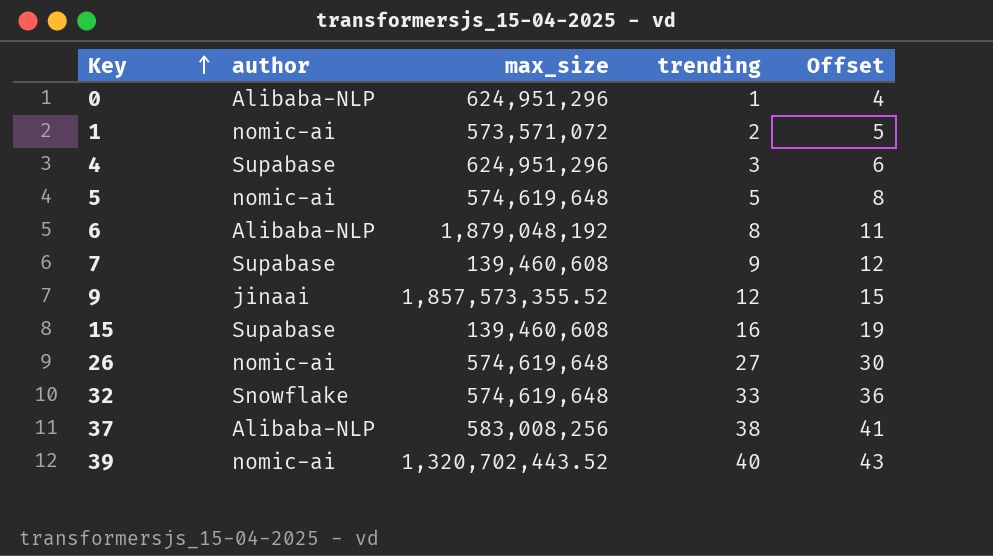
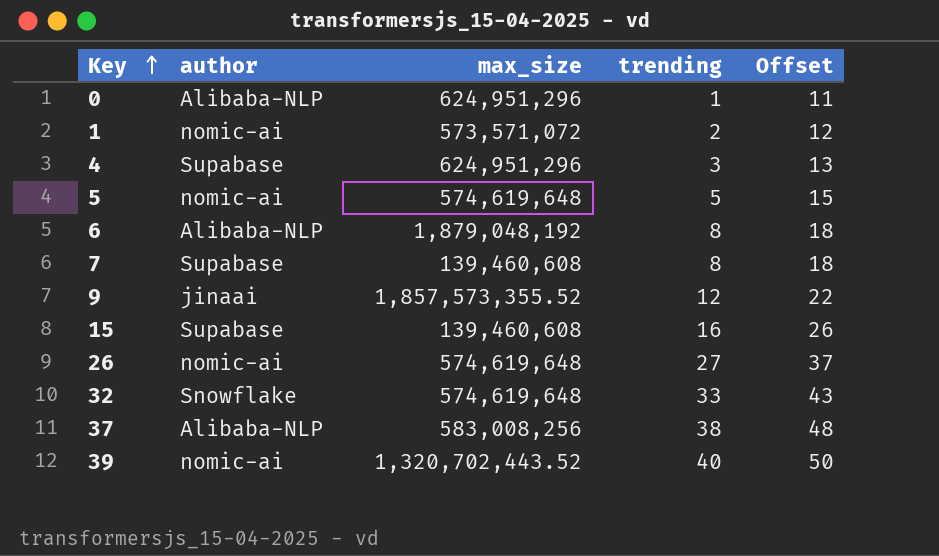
column Offset | formula: [trending] + 3 -> [trending] + 10
7 | trending: 9 -> 8

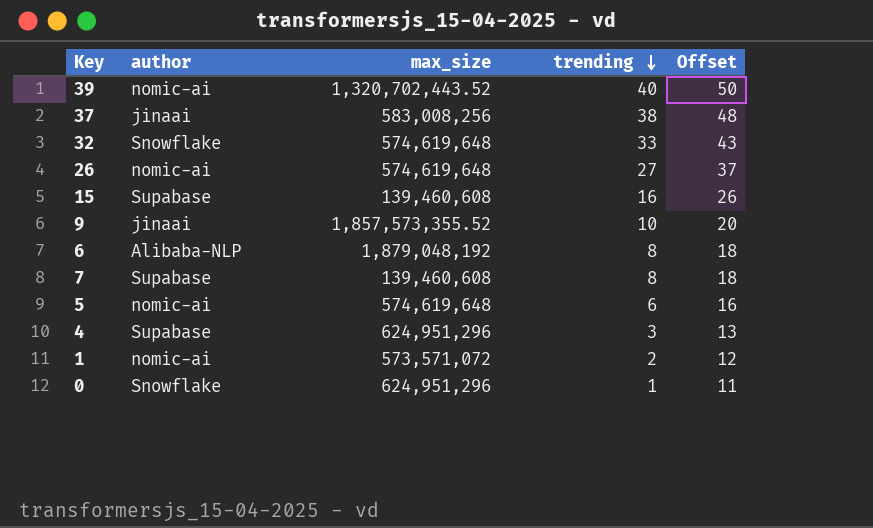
row order: Key ascending -> trending descending
37 | author: Alibaba-NLP -> jinaai
9 | trending: 12 -> 10
9 | Offset: 22 -> 20
5 | trending: 5 -> 6
5 | Offset: 15 -> 16
0 | author: Alibaba-NLP -> Snowflake

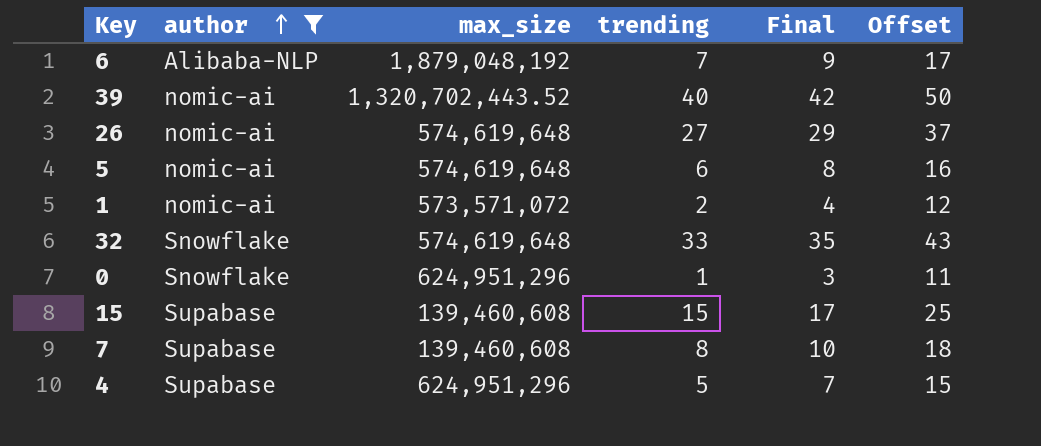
filter: none -> author != jinaai
row order: trending descending -> author ascending
column Final | formula: none -> [trending] + 2
6 | trending: 8 -> 7
6 | Offset: 18 -> 17
15 | trending: 16 -> 15
15 | Offset: 26 -> 25
4 | trending: 3 -> 5
4 | Offset: 13 -> 15

